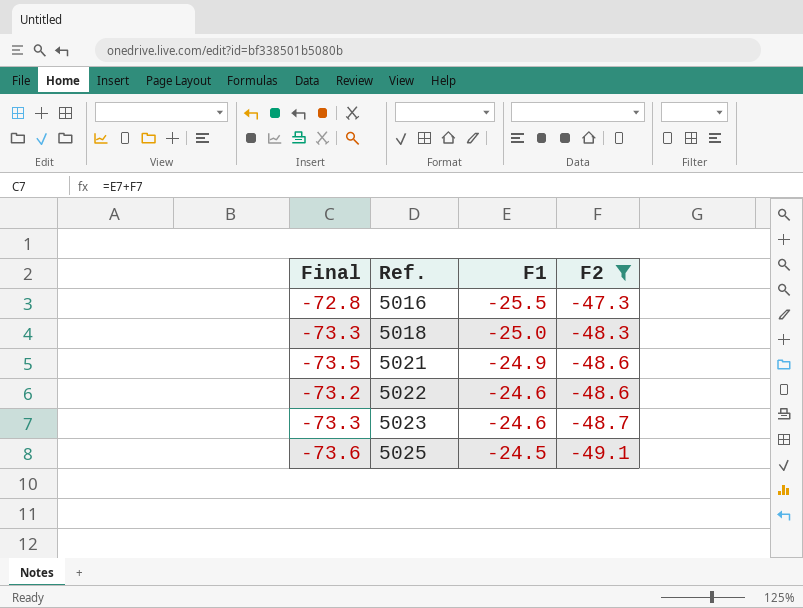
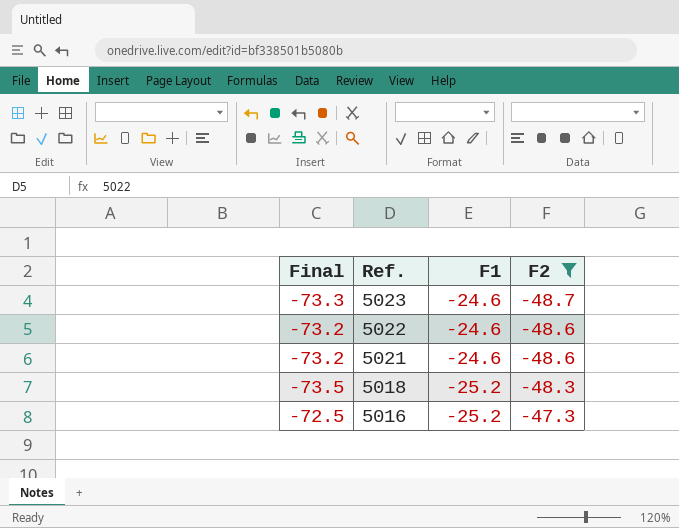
row order: Ref. ascending -> Ref. descending
row 5025: -73.6 | -24.5 | -49.1 -> none
5021 | Final: -73.5 -> -73.2
5021 | F1: -24.9 -> -24.6
5018 | Final: -73.3 -> -73.5
5018 | F1: -25.0 -> -25.2
5016 | Final: -72.8 -> -72.5
5016 | F1: -25.5 -> -25.2

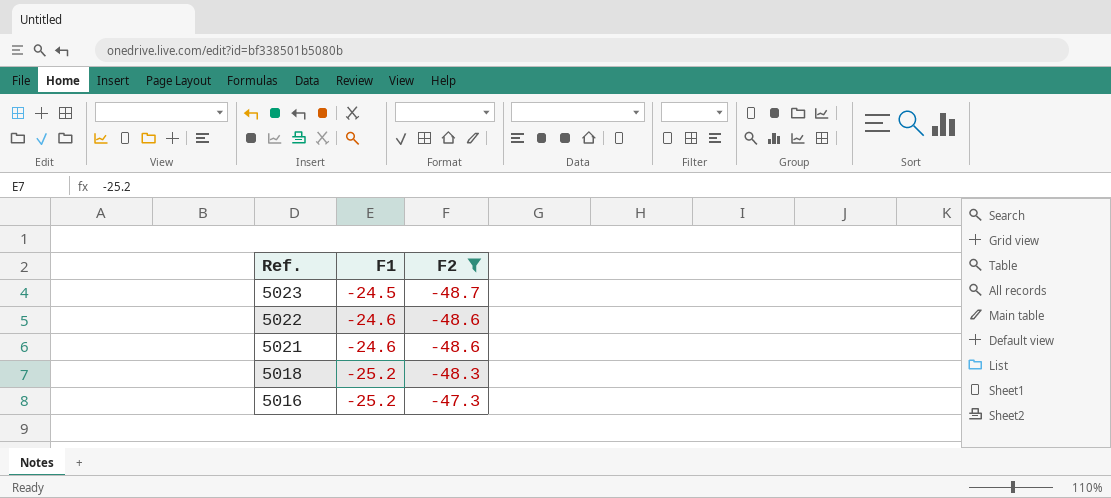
column Final | formula: [F1] + [F2] -> none
5023 | F1: -24.6 -> -24.5

